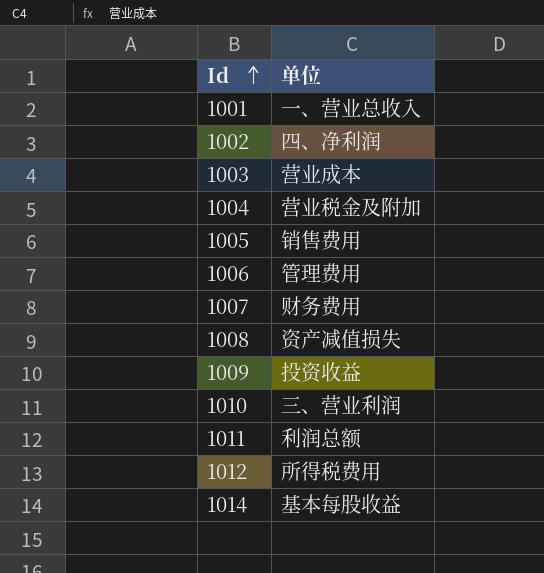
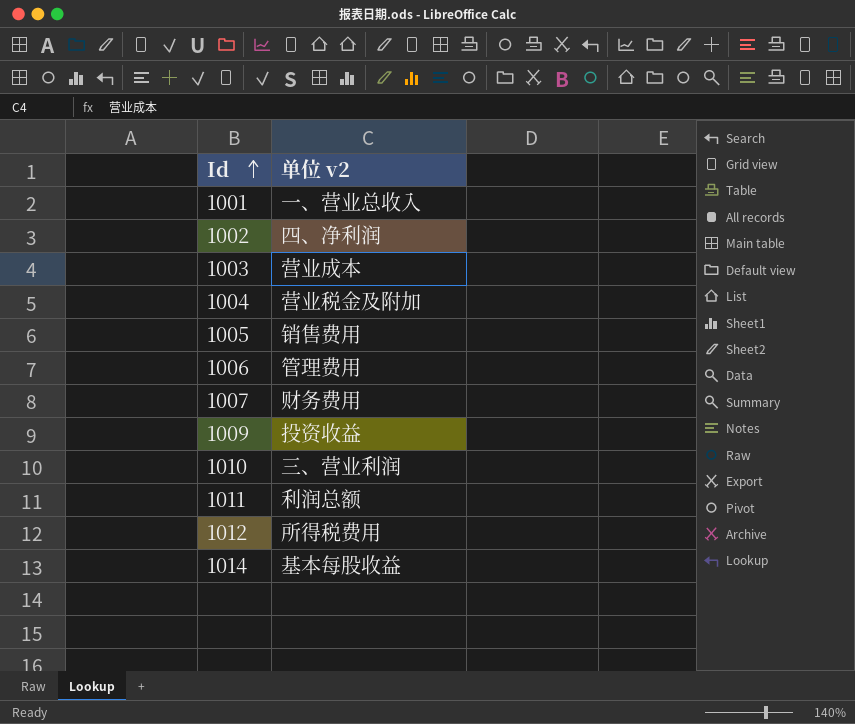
column name: 单位 -> 单位 v2
row 1008: 资产减值损失 -> none

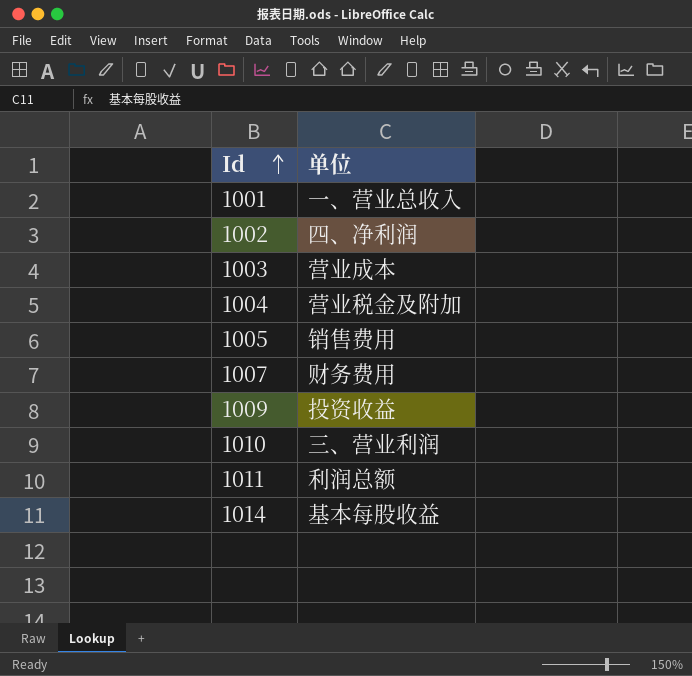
column name: 单位 v2 -> 单位
row 1006: 管理费用 -> none
row 1012: 所得税费用 -> none

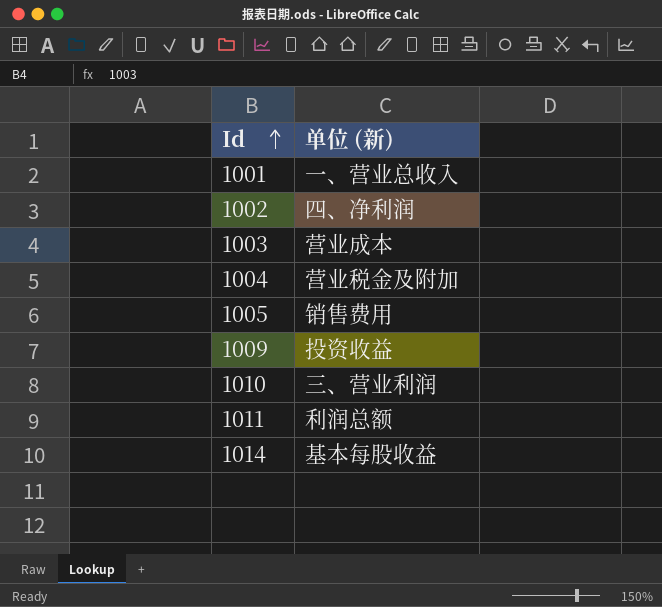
column name: 单位 -> 单位 (新)
row 1007: 财务费用 -> none

